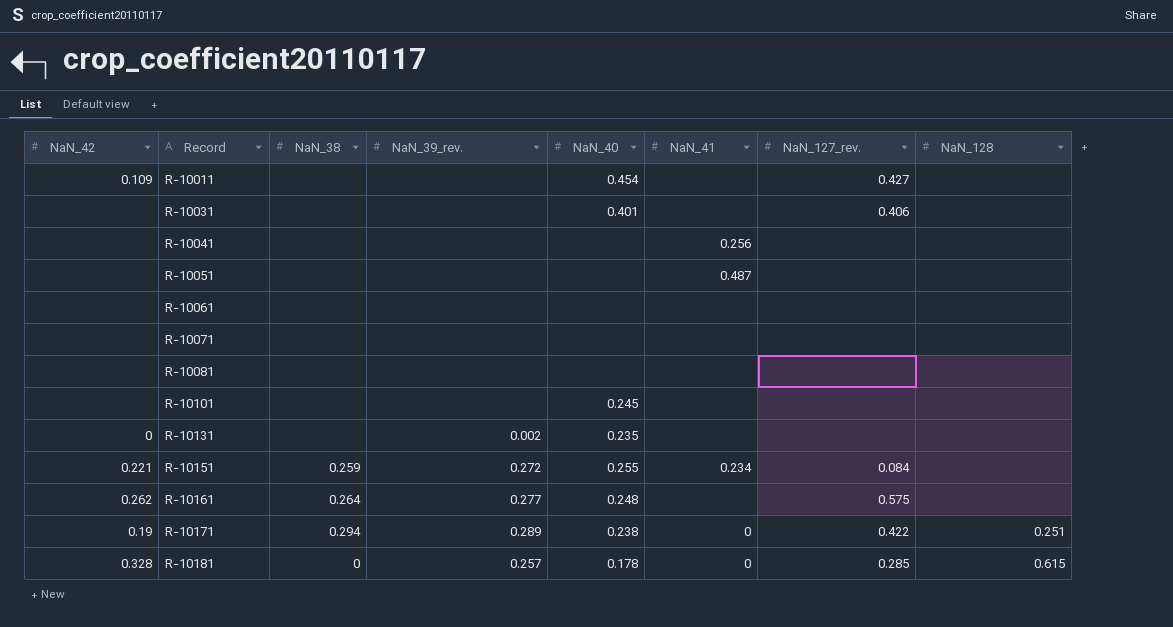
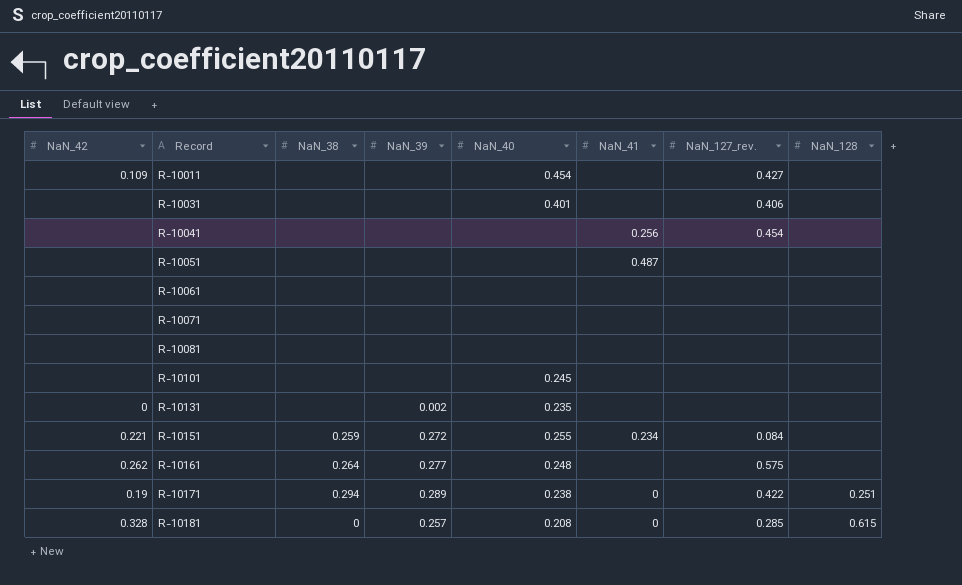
column name: NaN_39_rev. -> NaN_39
R-10041 | NaN_127_rev.: none -> 0.454
R-10181 | NaN_40: 0.178 -> 0.208

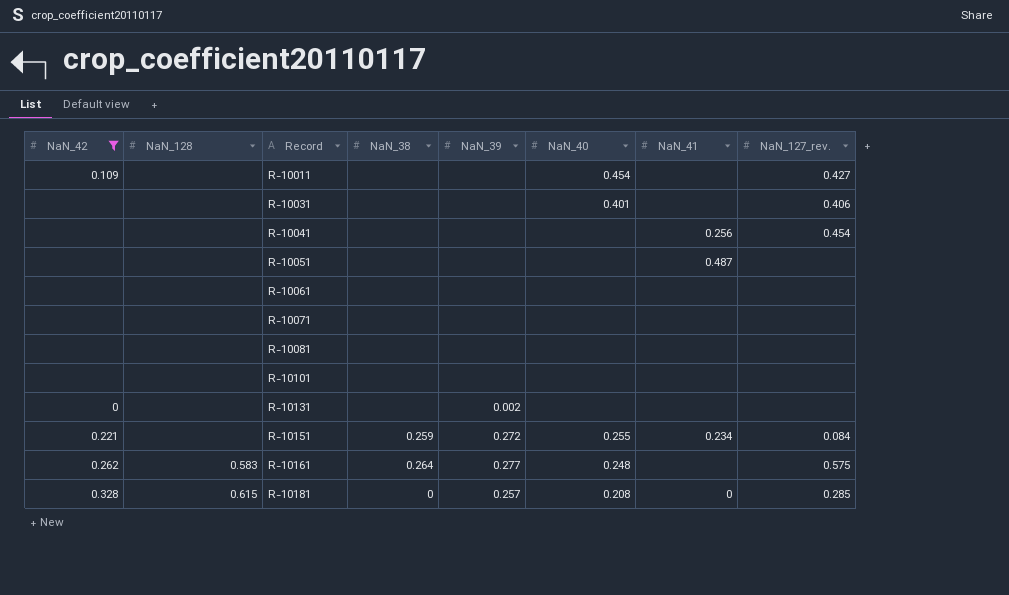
filter: none -> NaN_42 != 0.19
column NaN_128 | position: 8 -> 2
R-10101 | NaN_40: 0.245 -> none
R-10131 | NaN_40: 0.235 -> none
R-10161 | NaN_128: none -> 0.583

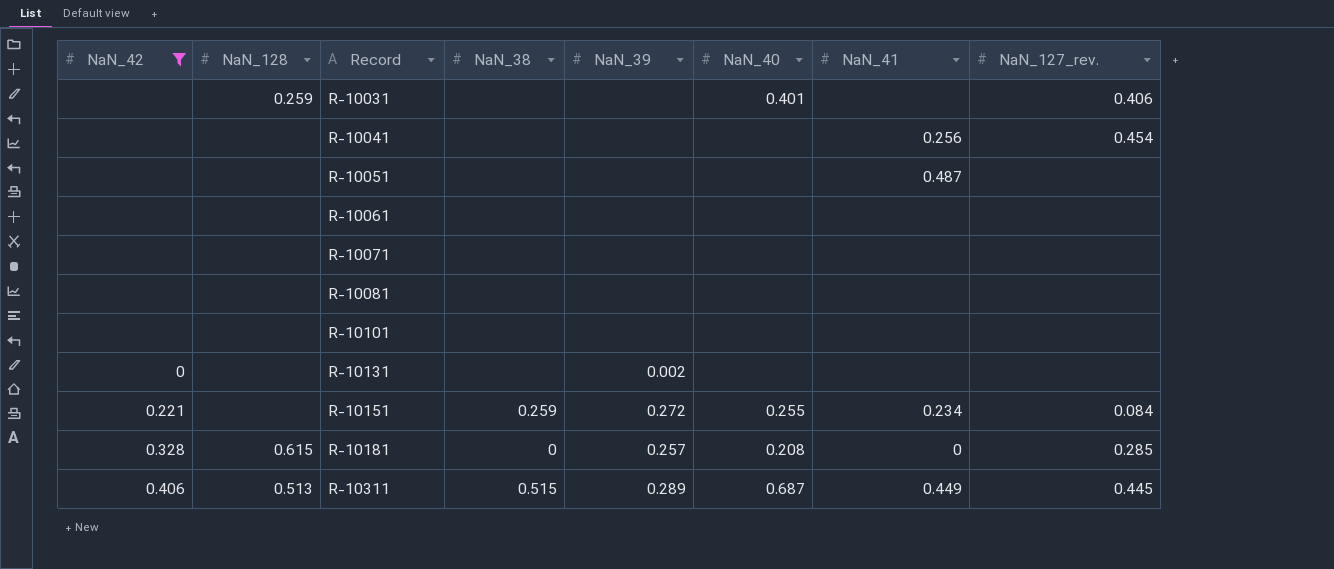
row R-10011: 0.109 | none | none | none | 0.454 | none | 0.427 -> none
row R-10161: 0.262 | 0.583 | 0.264 | 0.277 | 0.248 | none | 0.575 -> none
R-10031 | NaN_128: none -> 0.259
row R-10311: none -> 0.406 | 0.513 | 0.515 | 0.289 | 0.687 | 0.449 | 0.445

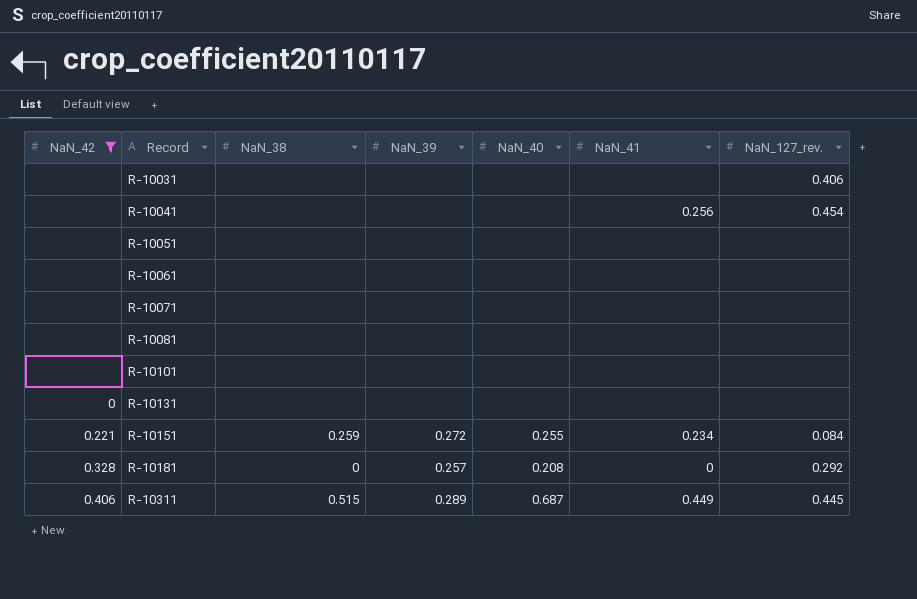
column NaN_128 | position: 2 -> none
R-10031 | NaN_40: 0.401 -> none
R-10051 | NaN_41: 0.487 -> none
R-10131 | NaN_39: 0.002 -> none
R-10181 | NaN_127_rev.: 0.285 -> 0.292

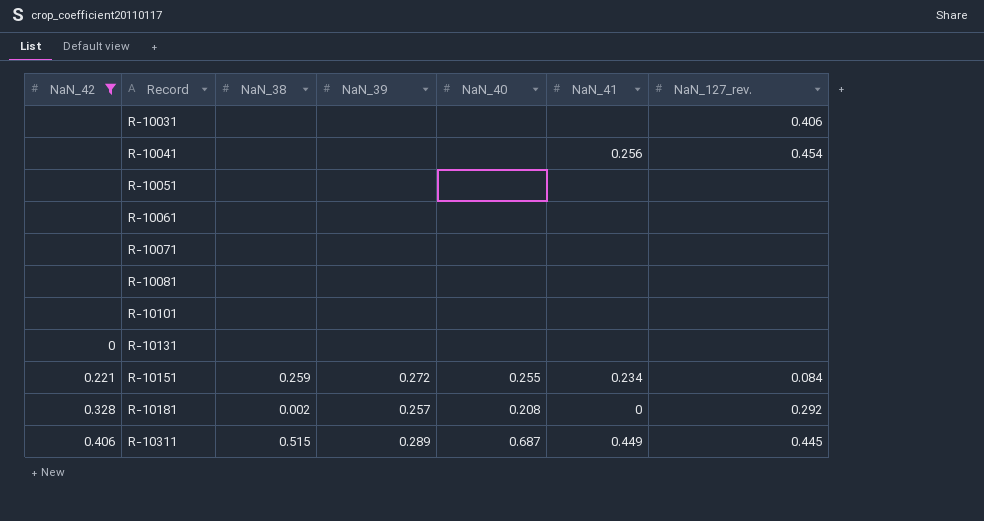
R-10181 | NaN_38: 0 -> 0.002

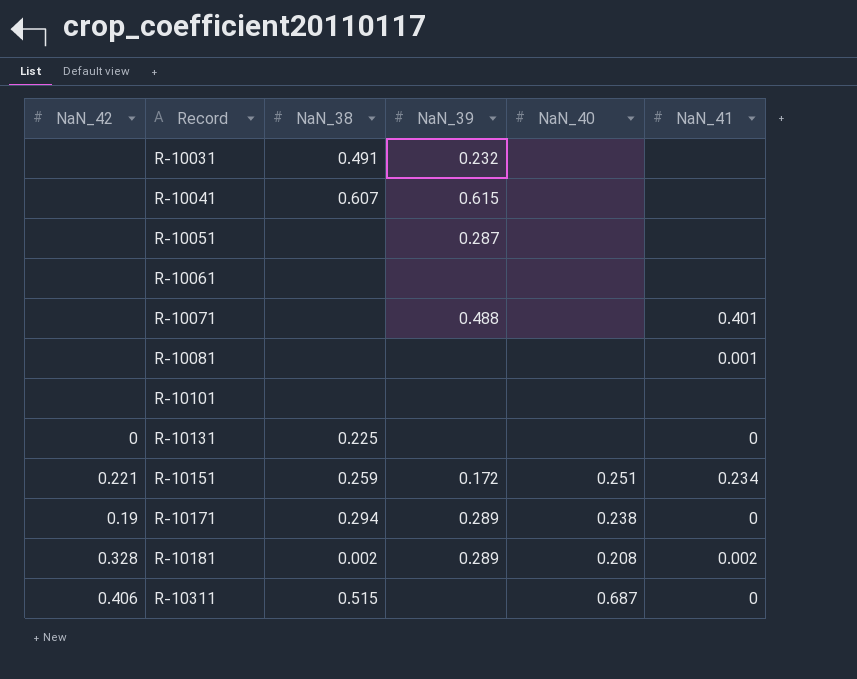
filter: NaN_42 != 0.19 -> none
column NaN_127_rev. | position: 7 -> none
R-10031 | NaN_38: none -> 0.491
R-10031 | NaN_39: none -> 0.232
R-10041 | NaN_38: none -> 0.607
R-10041 | NaN_39: none -> 0.615
R-10041 | NaN_41: 0.256 -> none
R-10051 | NaN_39: none -> 0.287
R-10071 | NaN_39: none -> 0.488
R-10071 | NaN_41: none -> 0.401
R-10081 | NaN_41: none -> 0.001
R-10131 | NaN_38: none -> 0.225
R-10131 | NaN_41: none -> 0
R-10151 | NaN_39: 0.272 -> 0.172
R-10151 | NaN_40: 0.255 -> 0.251
R-10181 | NaN_39: 0.257 -> 0.289
R-10181 | NaN_41: 0 -> 0.002
R-10311 | NaN_39: 0.289 -> none
R-10311 | NaN_41: 0.449 -> 0

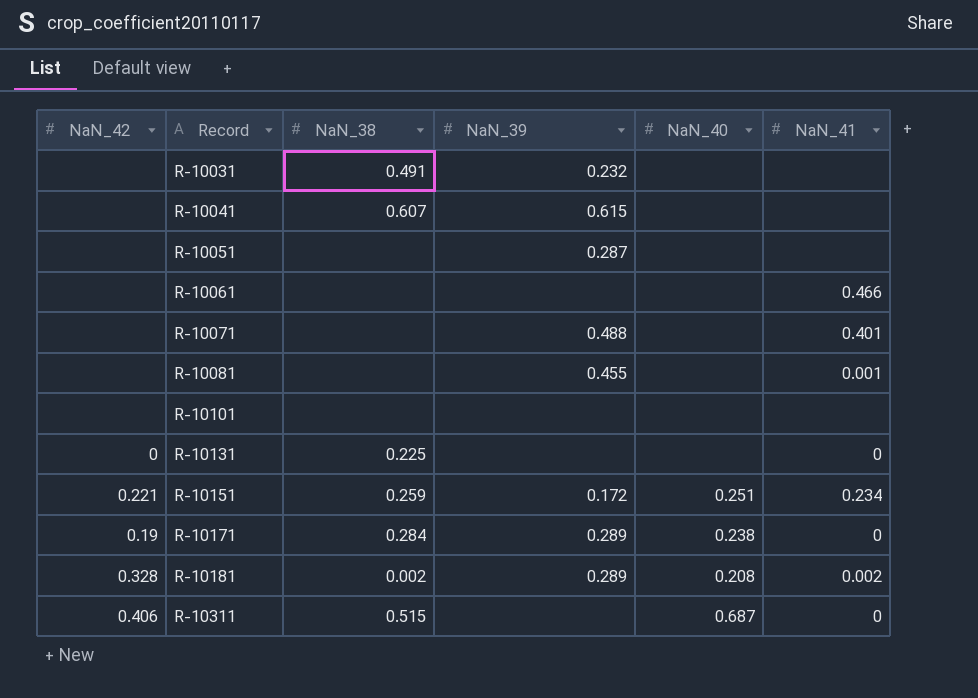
R-10061 | NaN_41: none -> 0.466
R-10081 | NaN_39: none -> 0.455
R-10171 | NaN_38: 0.294 -> 0.284

